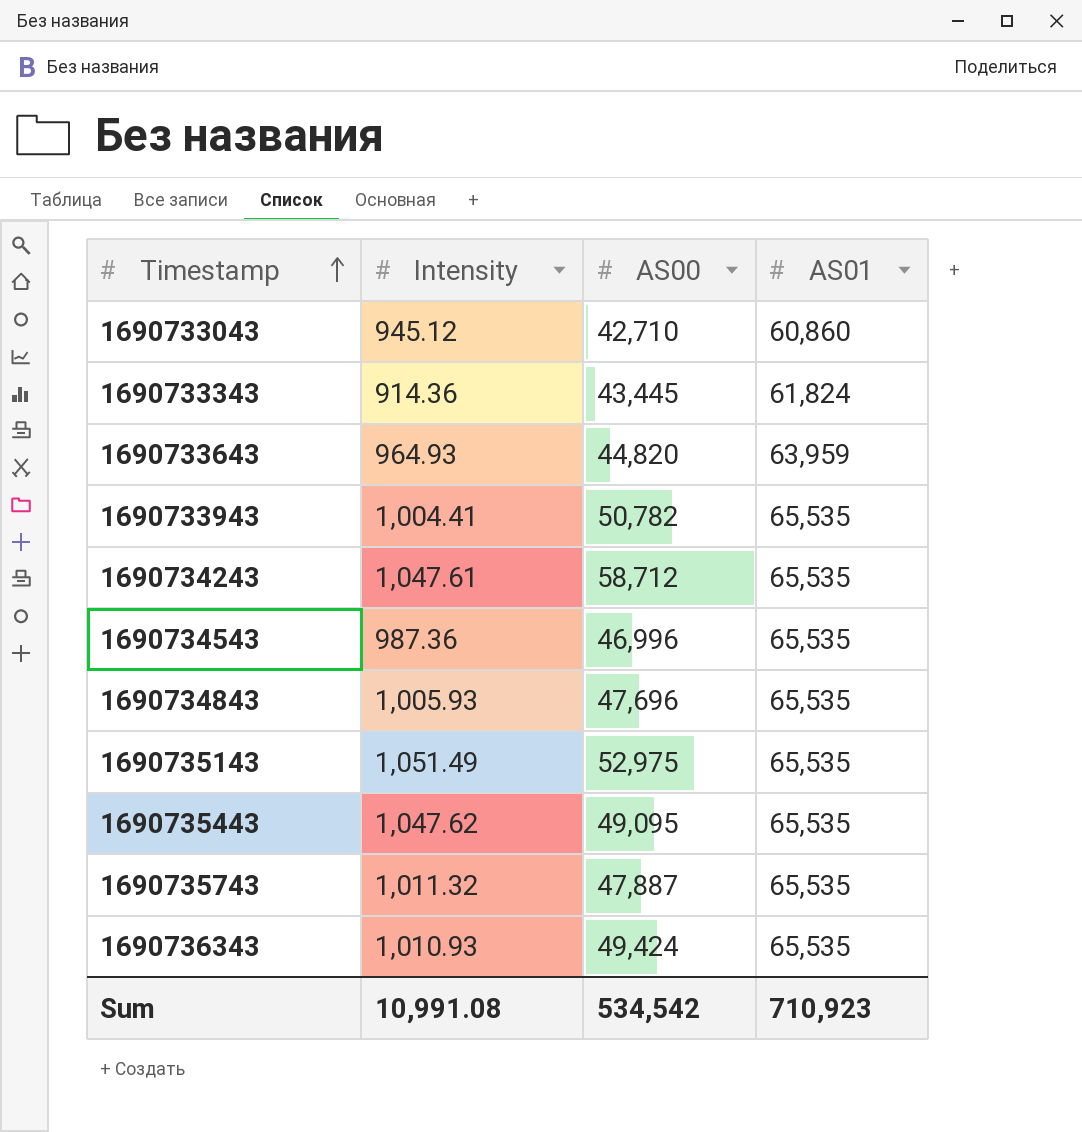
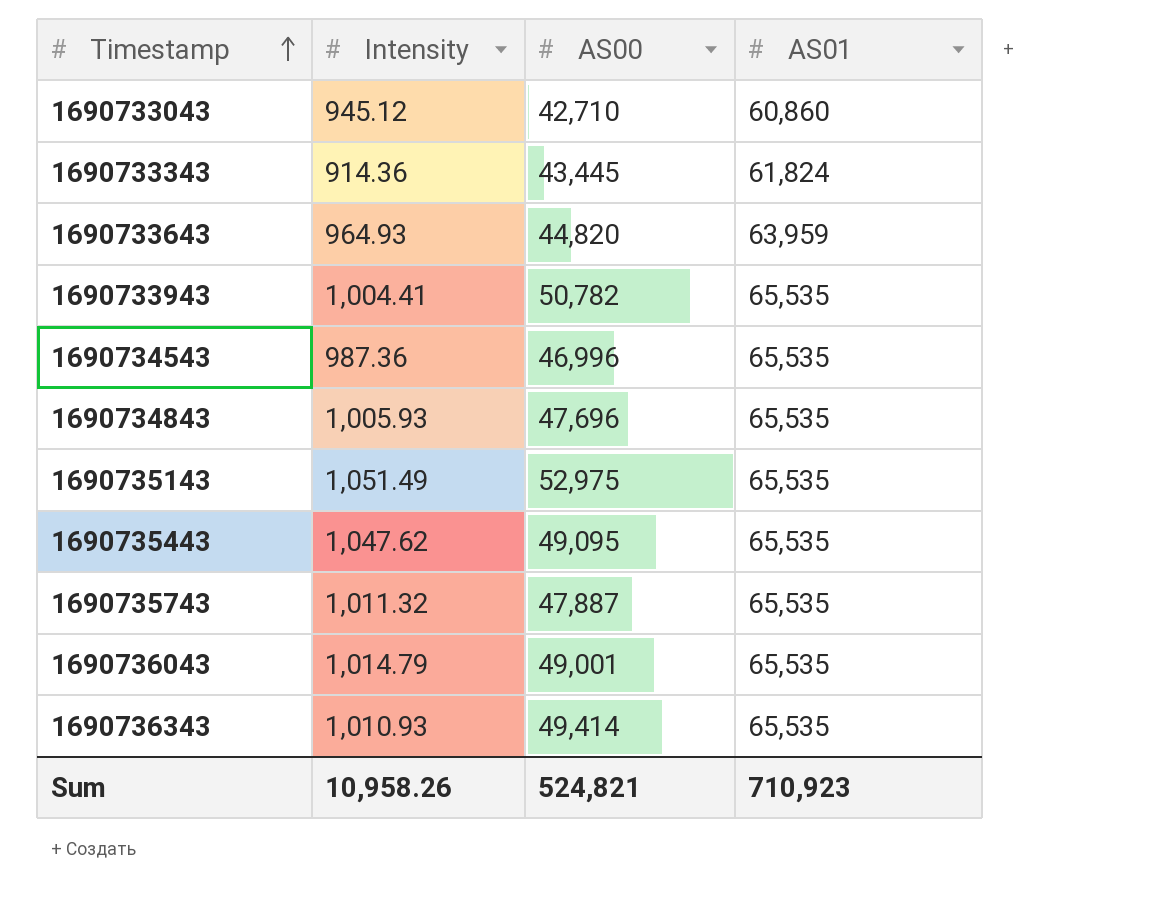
row 1690734243: 1,047.61 | 58,712 | 65,535 -> none
row 1690736043: none -> 1,014.79 | 49,001 | 65,535
1690736343 | AS00: 49,424 -> 49,414
Sum | Intensity: 10,991.08 -> 10,958.26
Sum | AS00: 534,542 -> 524,821

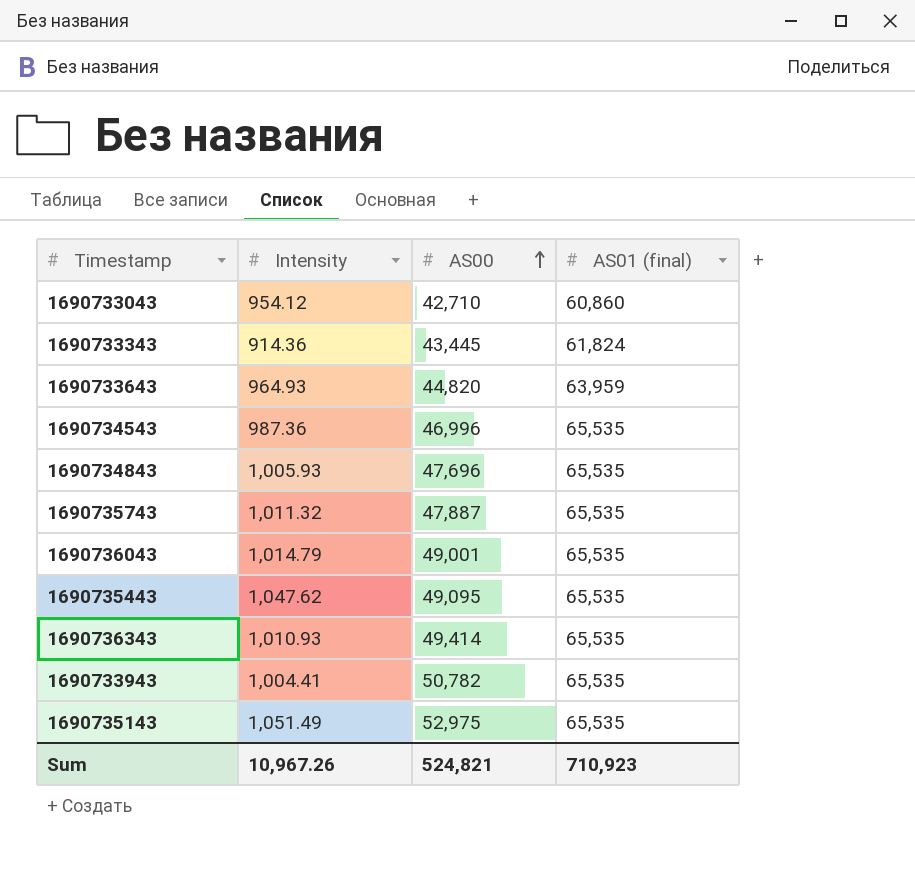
row order: Timestamp ascending -> AS00 ascending
column name: AS01 -> AS01 (final)
1690733043 | Intensity: 945.12 -> 954.12
Sum | Intensity: 10,958.26 -> 10,967.26

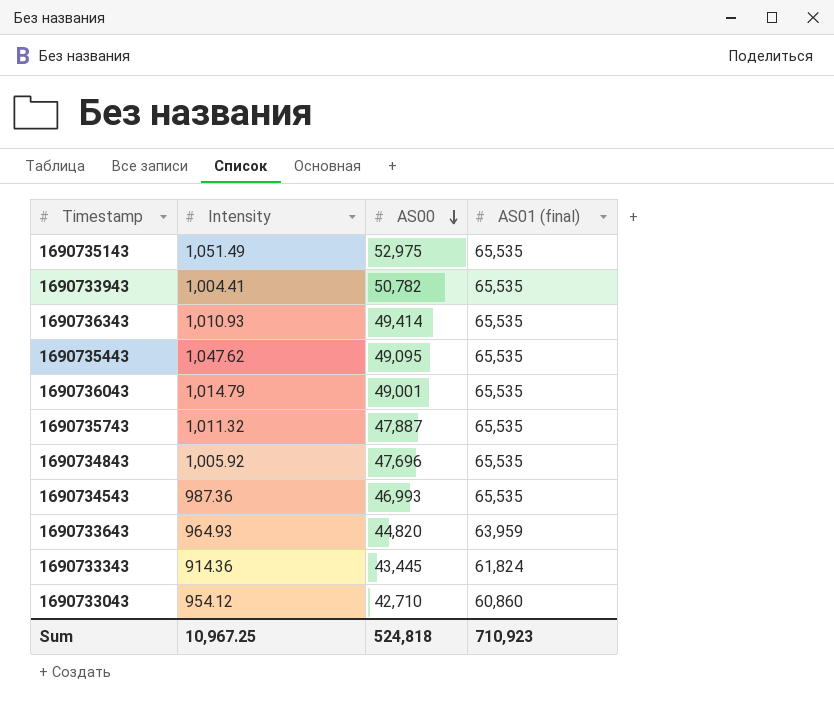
row order: AS00 ascending -> AS00 descending
1690734843 | Intensity: 1,005.93 -> 1,005.92
1690734543 | AS00: 46,996 -> 46,993
Sum | Intensity: 10,967.26 -> 10,967.25
Sum | AS00: 524,821 -> 524,818

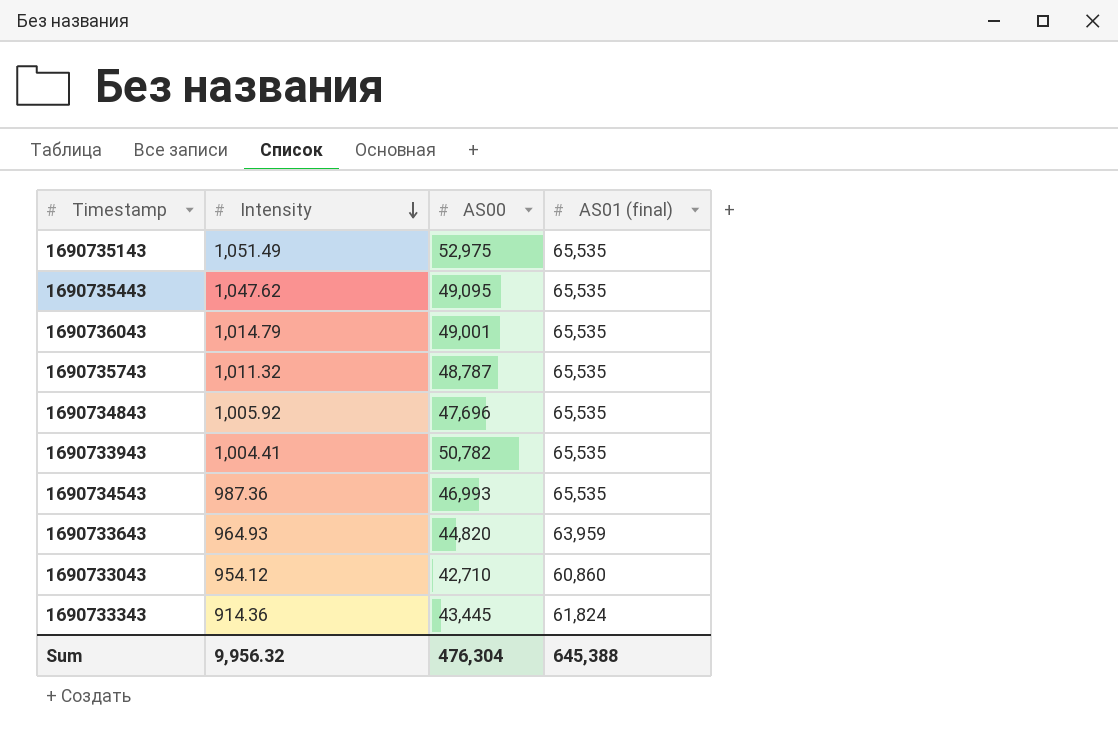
row order: AS00 descending -> Intensity descending
row 1690736343: 1,010.93 | 49,414 | 65,535 -> none
1690735743 | AS00: 47,887 -> 48,787
Sum | Intensity: 10,967.25 -> 9,956.32
Sum | AS00: 524,818 -> 476,304
Sum | AS01 (final): 710,923 -> 645,388

